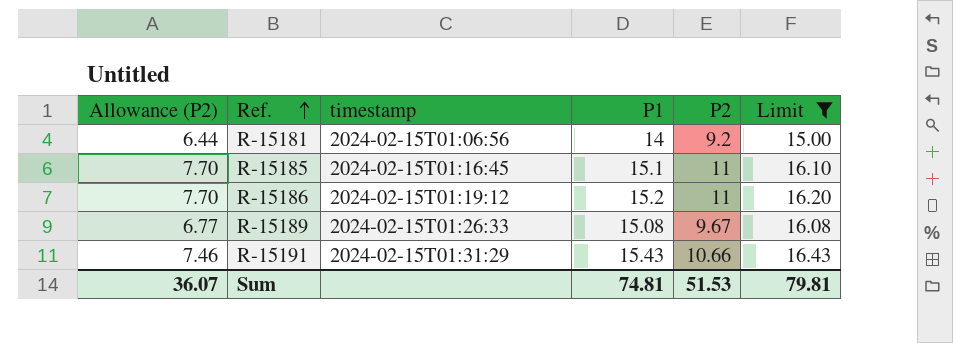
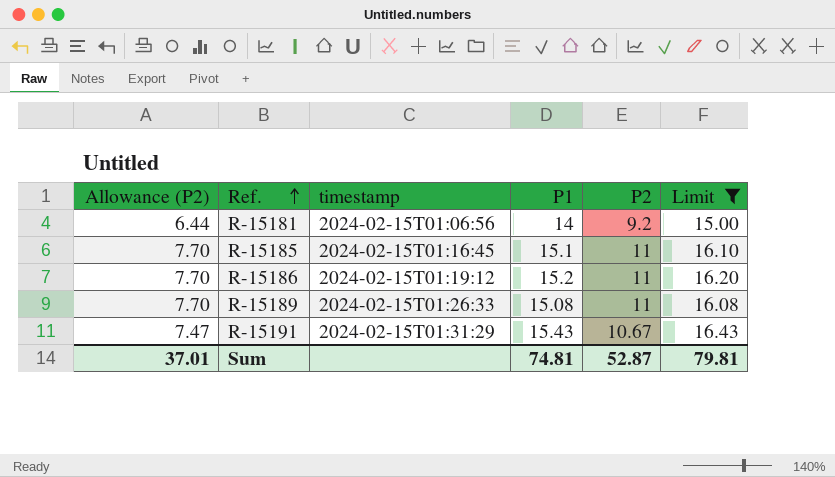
R-15189 | Allowance (P2): 6.77 -> 7.70
R-15189 | P2: 9.67 -> 11
R-15191 | Allowance (P2): 7.46 -> 7.47
R-15191 | P2: 10.66 -> 10.67
Sum | Allowance (P2): 36.07 -> 37.01
Sum | P2: 51.53 -> 52.87

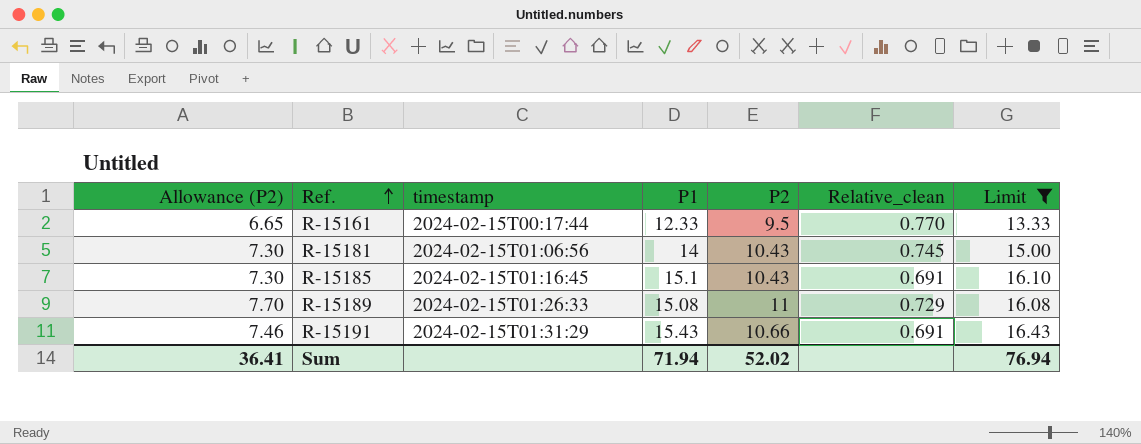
column Relative_clean | formula: none -> [P2] / [P1]
row R-15186: 7.70 | 2024-02-15T01:19:12 | 15.2 | 11 | 16.20 -> none
row R-15161: none -> 6.65 | 2024-02-15T00:17:44 | 12.33 | 9.5 | 0.770 | 13.33
R-15181 | Allowance (P2): 6.44 -> 7.30
R-15181 | P2: 9.2 -> 10.43
R-15185 | Allowance (P2): 7.70 -> 7.30
R-15185 | P2: 11 -> 10.43
R-15191 | Allowance (P2): 7.47 -> 7.46
R-15191 | P2: 10.67 -> 10.66
Sum | Allowance (P2): 37.01 -> 36.41
Sum | P1: 74.81 -> 71.94
Sum | P2: 52.87 -> 52.02
Sum | Limit: 79.81 -> 76.94

